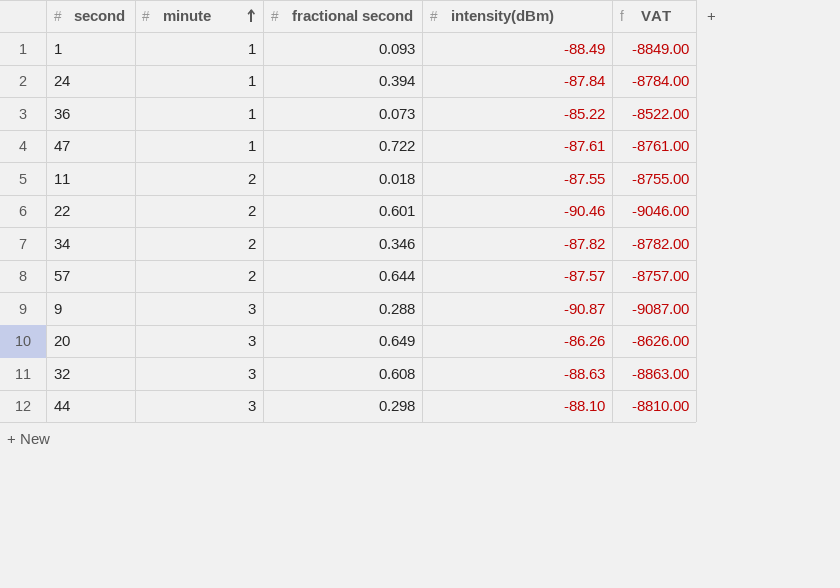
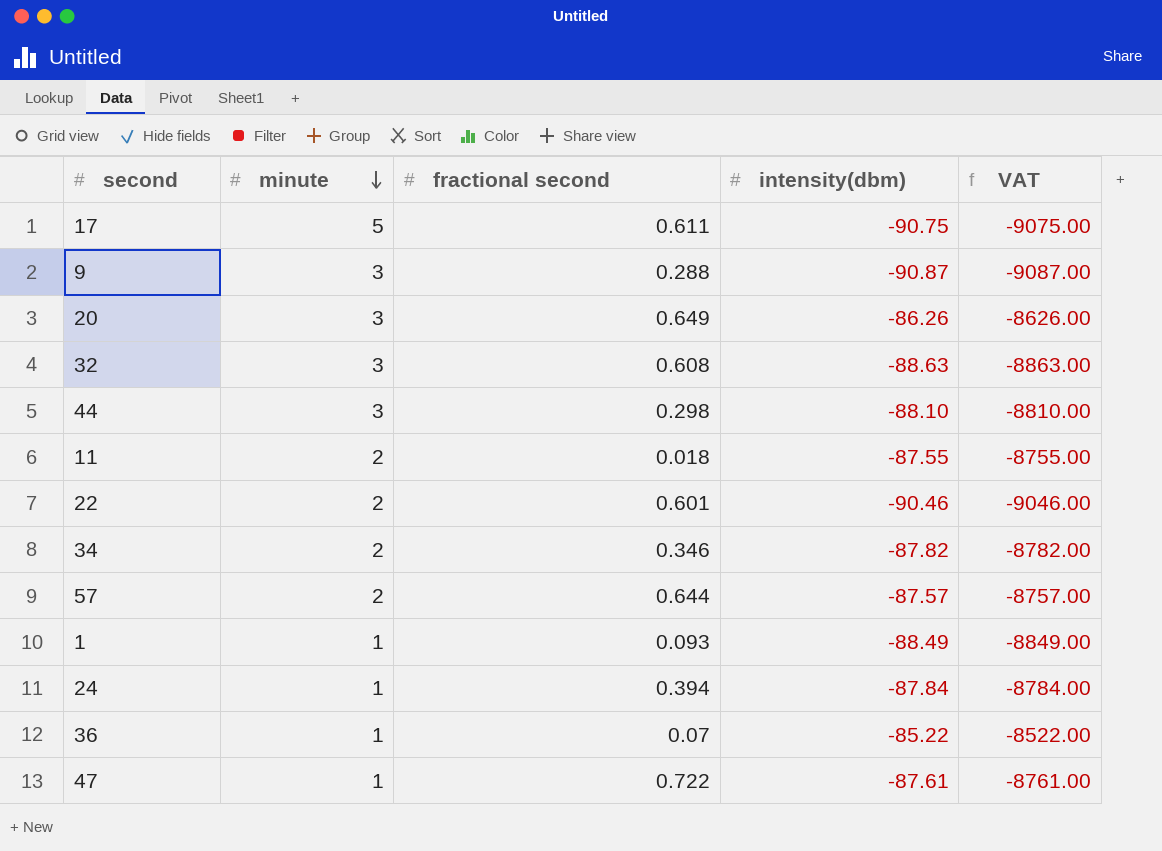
row order: minute ascending -> minute descending
column name: intensity(dBm) -> intensity(dbm)
row 17: none -> 5 | 0.611 | -90.75 | -9075.00
36 | fractional second: 0.073 -> 0.07

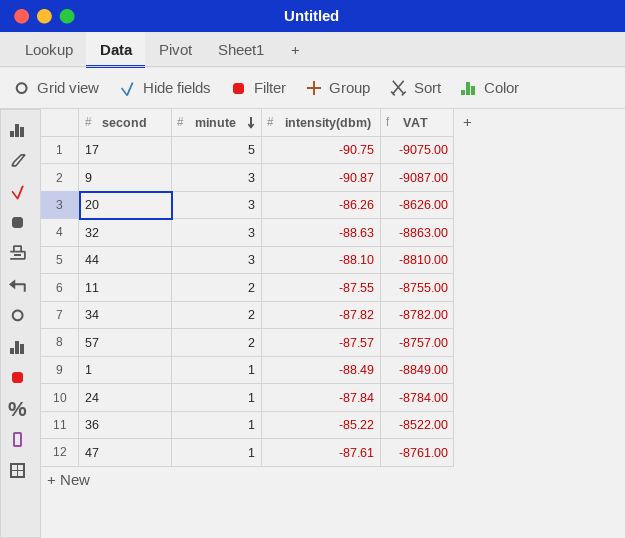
column fractional second | position: 3 -> none
row 22: 2 | 0.601 | -90.46 | -9046.00 -> none

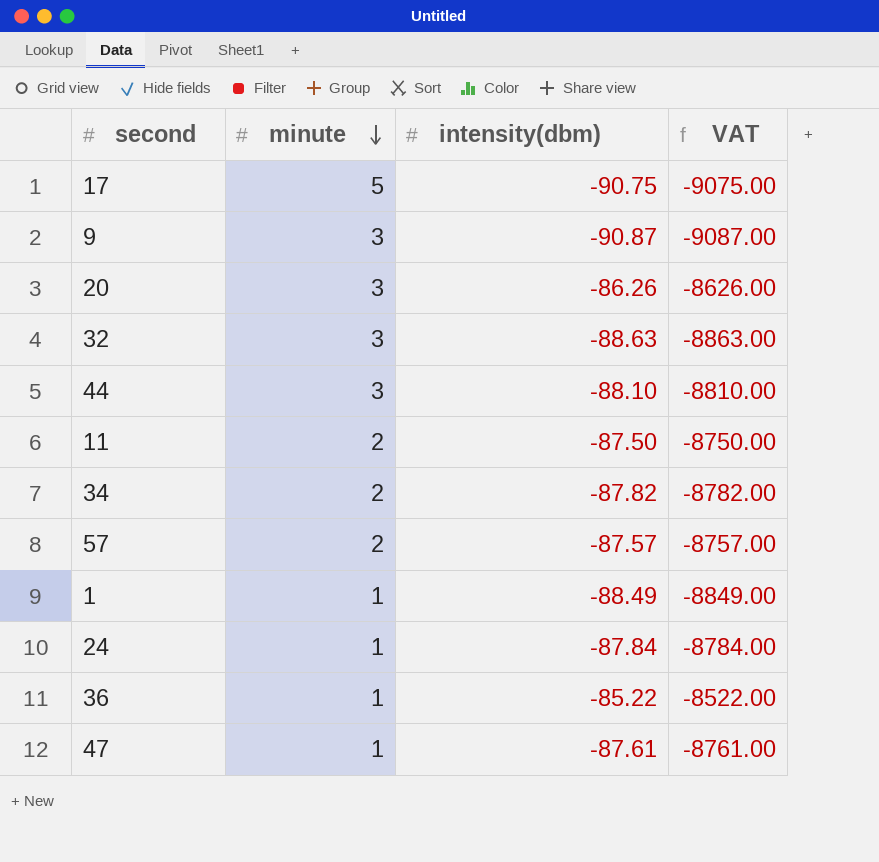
11 | intensity(dbm): -87.55 -> -87.50
11 | VAT: -8755.00 -> -8750.00

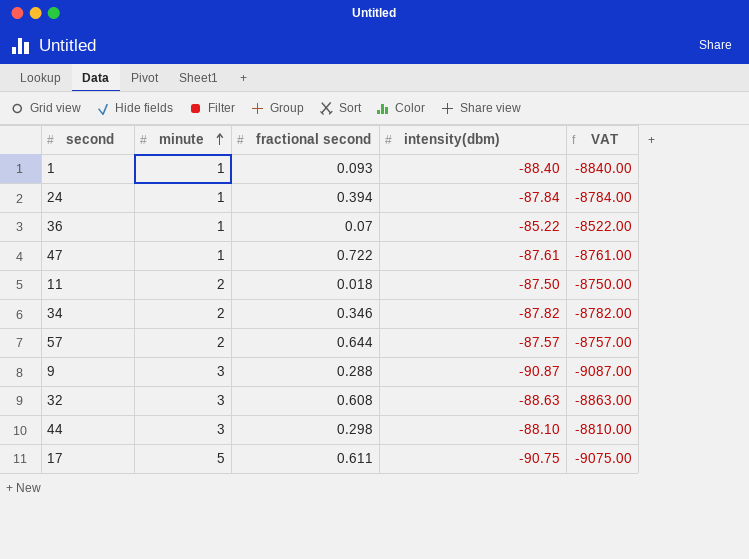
row order: minute descending -> minute ascending
column fractional second | position: none -> 3
row 20: 3 | -86.26 | -8626.00 -> none
1 | intensity(dbm): -88.49 -> -88.40
1 | VAT: -8849.00 -> -8840.00

